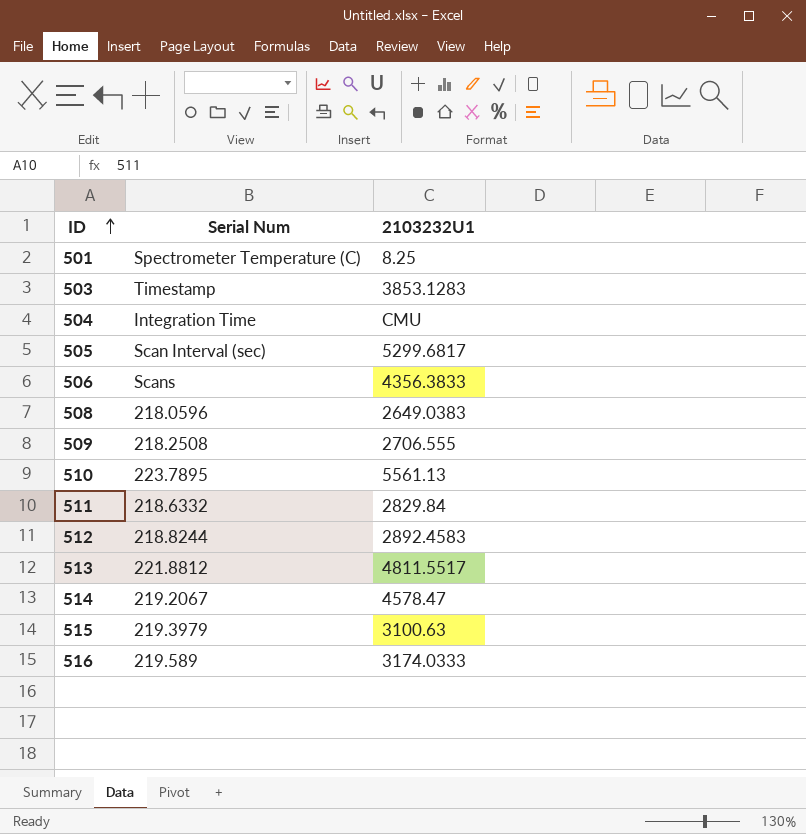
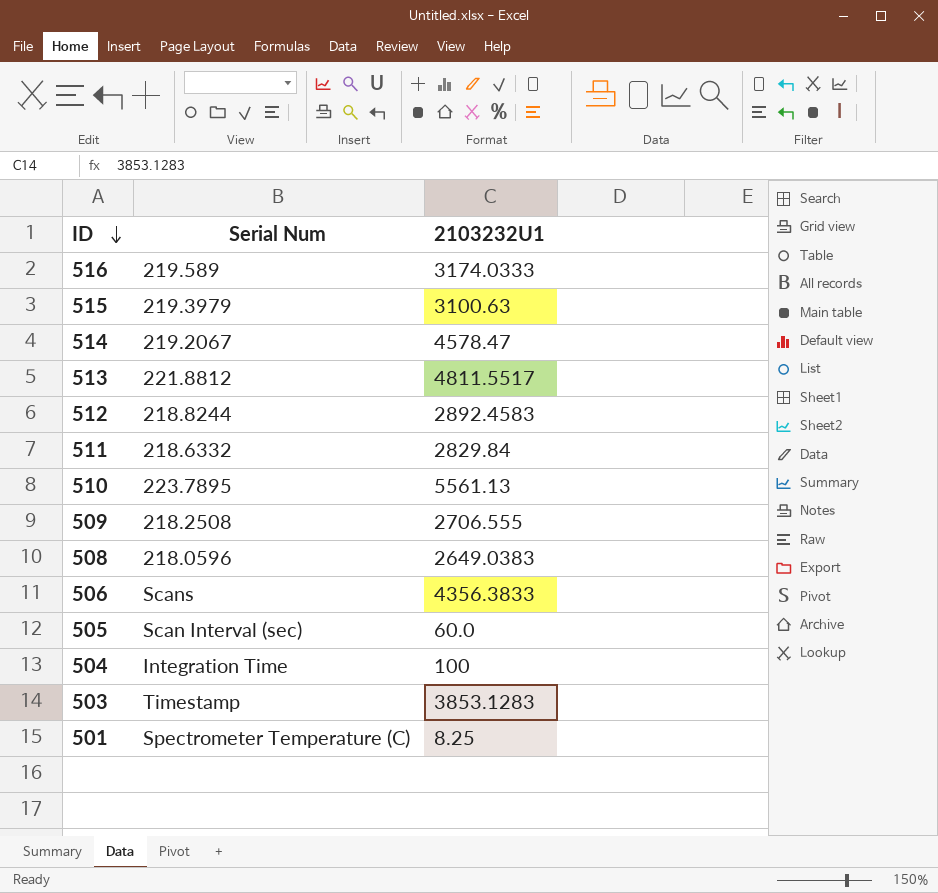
row order: ID ascending -> ID descending
505 | 2103232U1: 5299.6817 -> 60.0
504 | 2103232U1: CMU -> 100

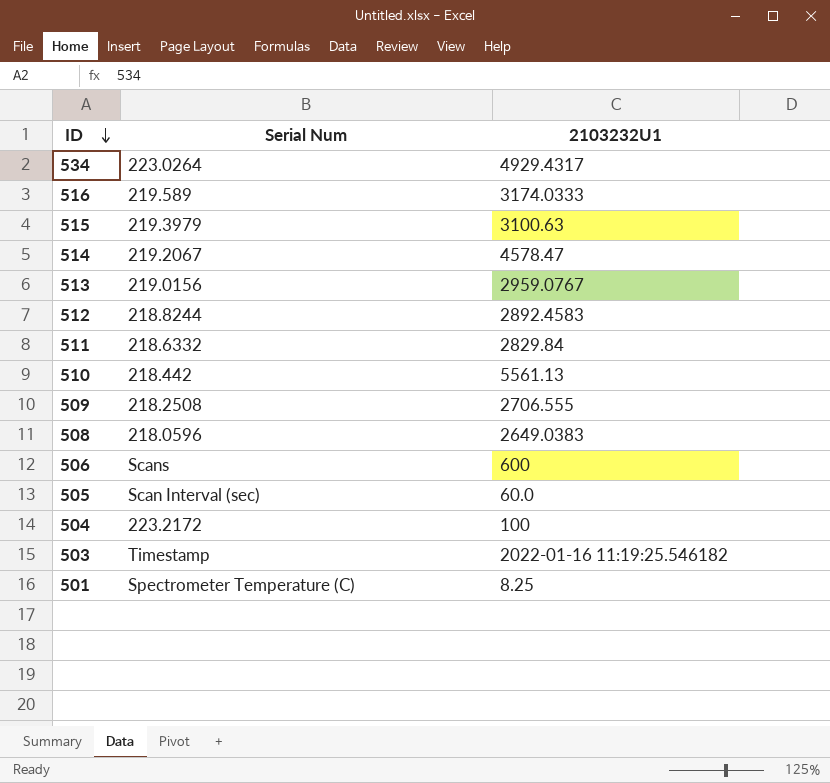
row 534: none -> 223.0264 | 4929.4317
513 | Serial Num: 221.8812 -> 219.0156
513 | 2103232U1: 4811.5517 -> 2959.0767
510 | Serial Num: 223.7895 -> 218.442
506 | 2103232U1: 4356.3833 -> 600
504 | Serial Num: Integration Time -> 223.2172
503 | 2103232U1: 3853.1283 -> 2022-01-16 11:19:25.546182

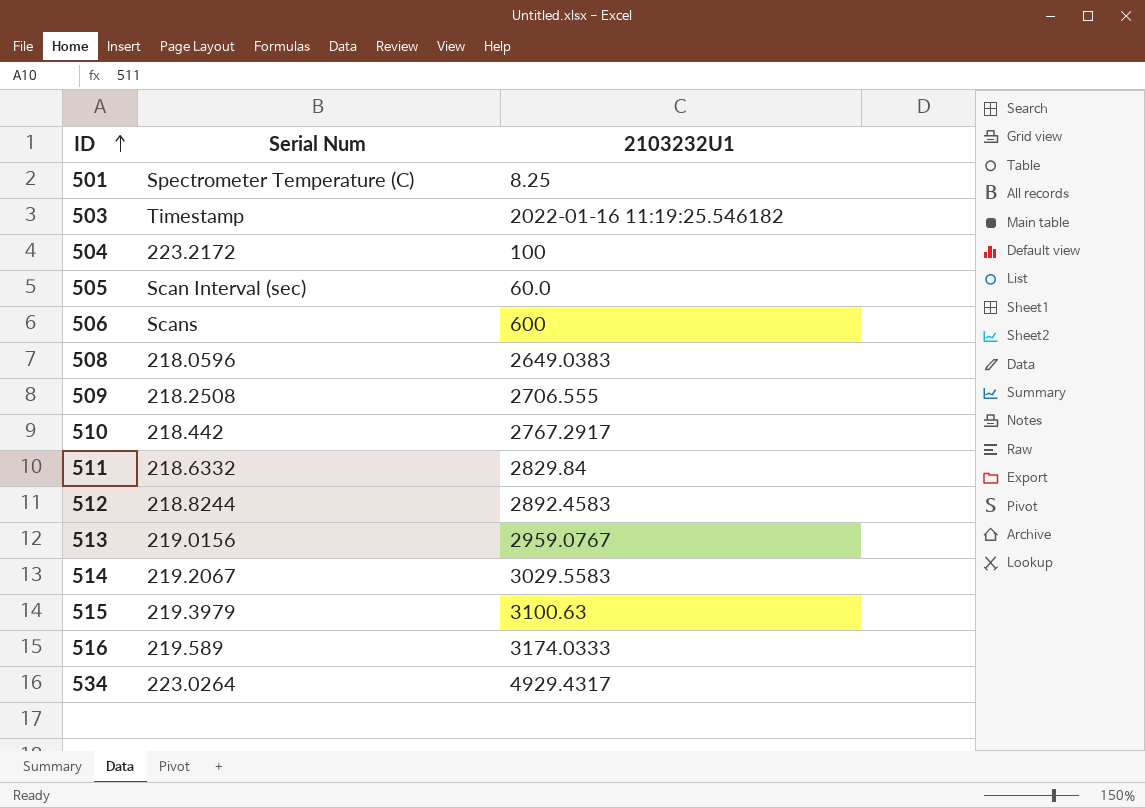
row order: ID descending -> ID ascending
510 | 2103232U1: 5561.13 -> 2767.2917
514 | 2103232U1: 4578.47 -> 3029.5583

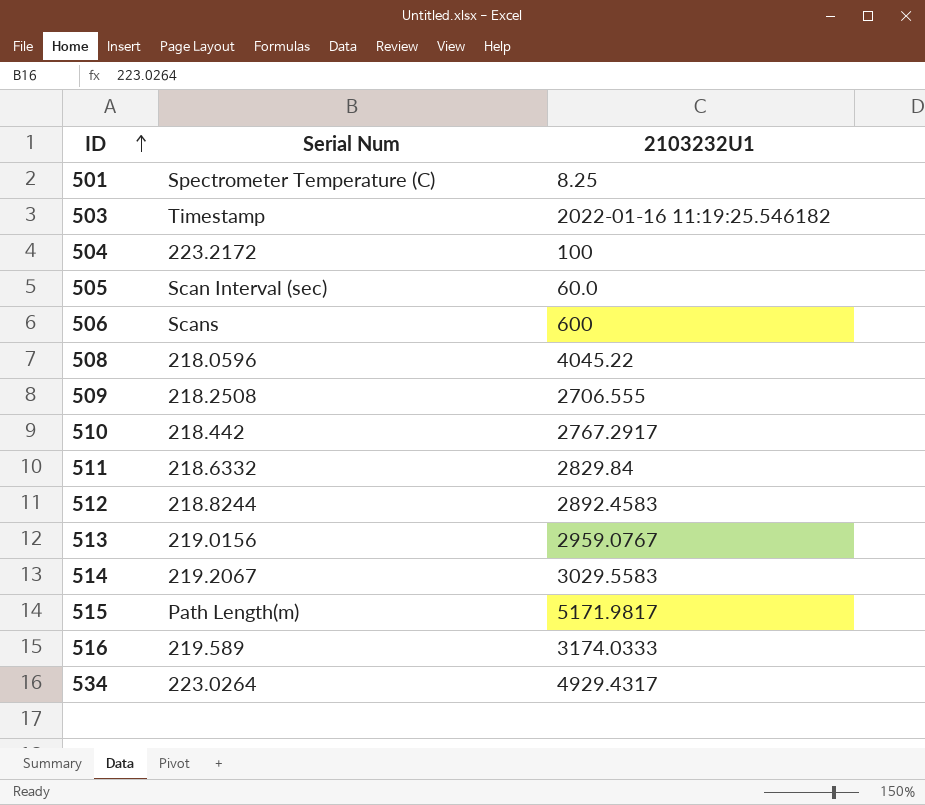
508 | 2103232U1: 2649.0383 -> 4045.22
515 | Serial Num: 219.3979 -> Path Length(m)
515 | 2103232U1: 3100.63 -> 5171.9817

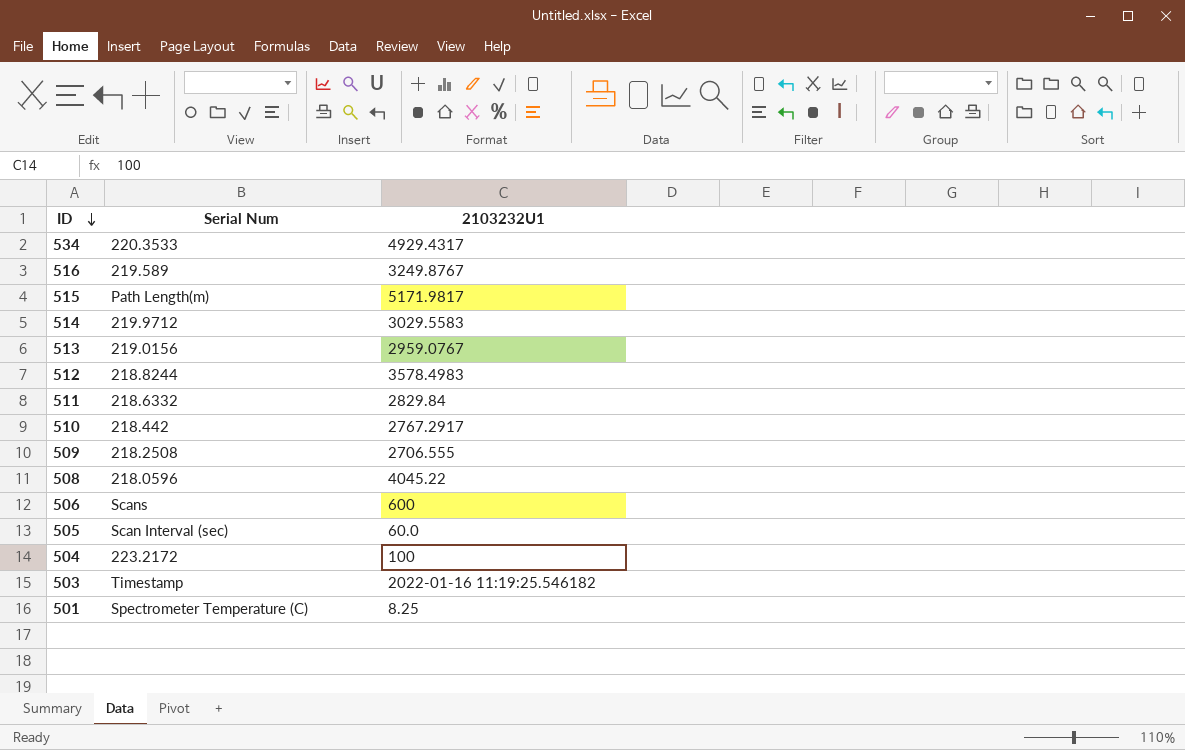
row order: ID ascending -> ID descending
534 | Serial Num: 223.0264 -> 220.3533
516 | 2103232U1: 3174.0333 -> 3249.8767
514 | Serial Num: 219.2067 -> 219.9712
512 | 2103232U1: 2892.4583 -> 3578.4983

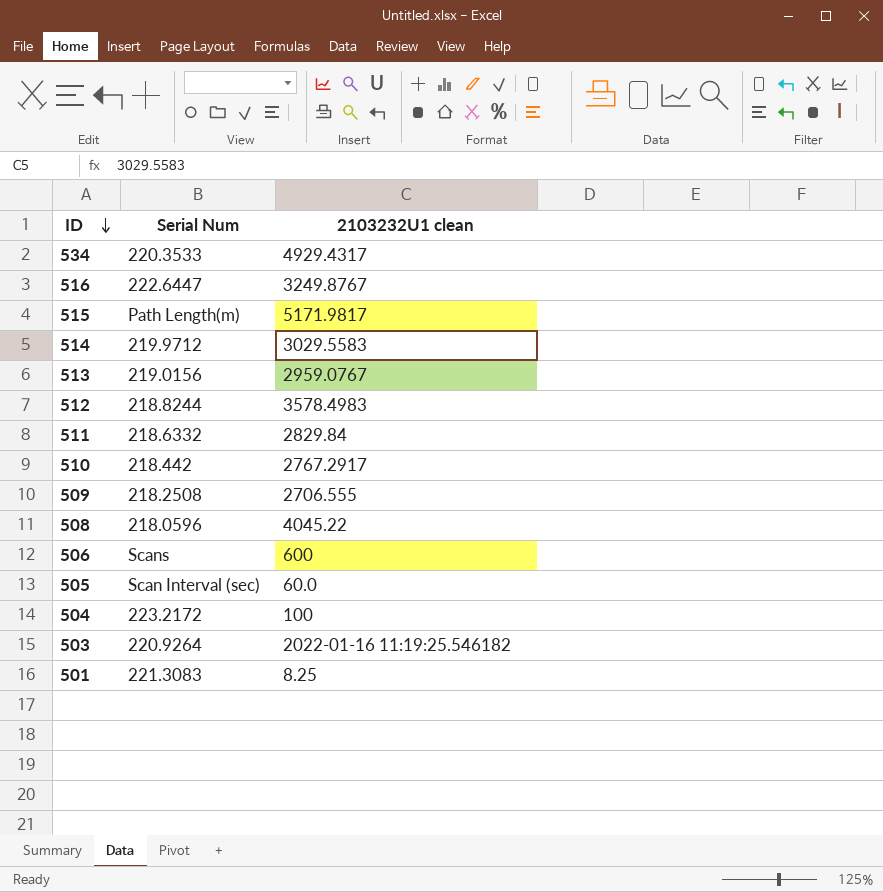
column name: 2103232U1 -> 2103232U1 clean
516 | Serial Num: 219.589 -> 222.6447
503 | Serial Num: Timestamp -> 220.9264
501 | Serial Num: Spectrometer Temperature (C) -> 221.3083

